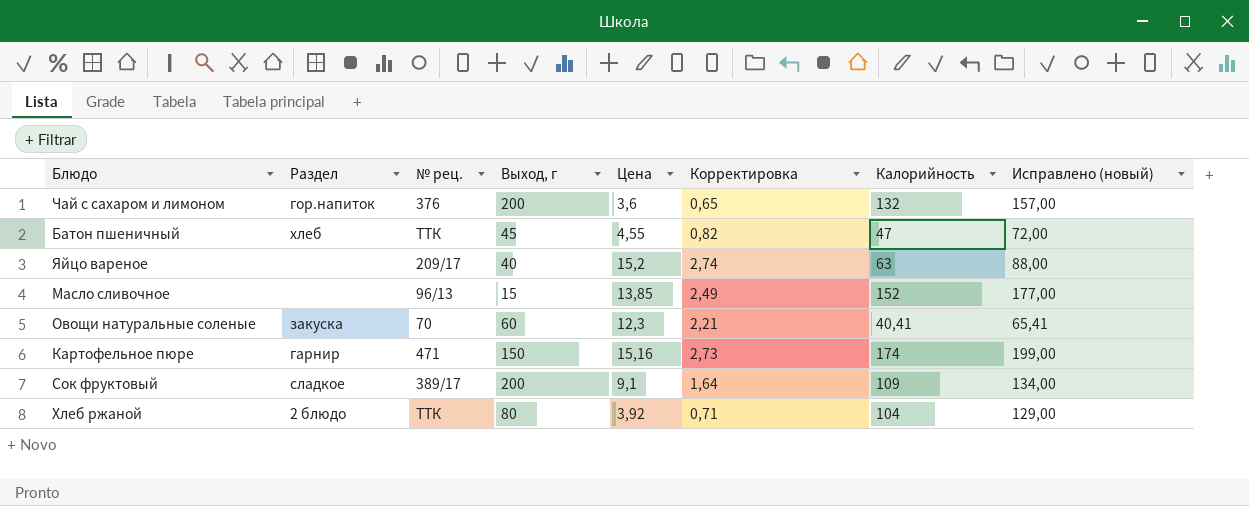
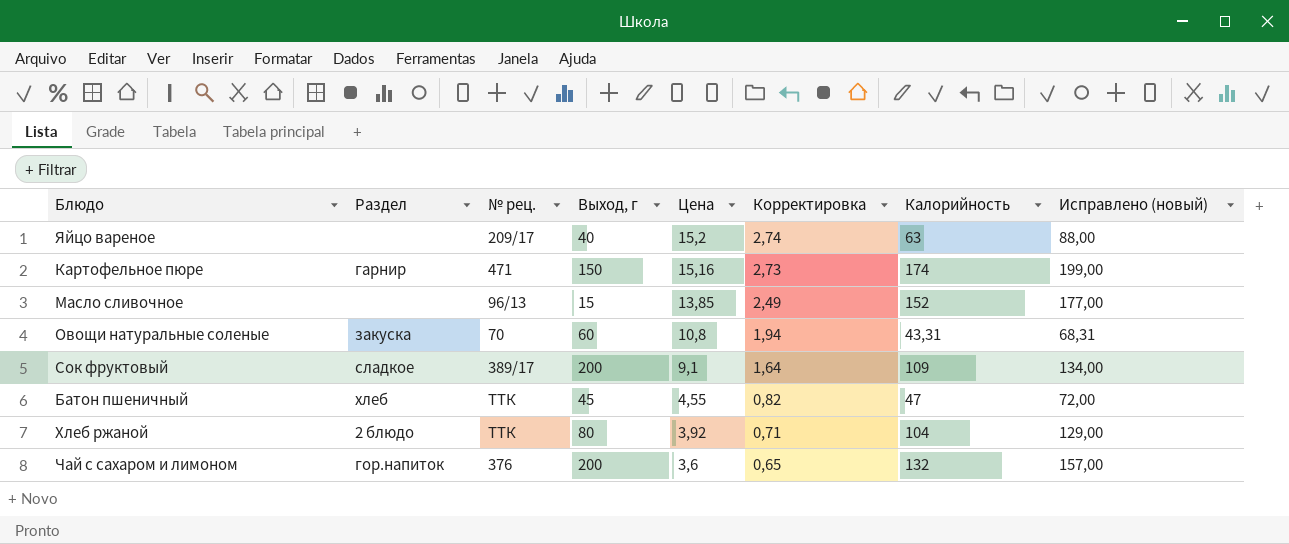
row order: none -> Цена descending
Овощи натуральные соленые | Цена: 12,3 -> 10,8
Овощи натуральные соленые | Корректировка: 2,21 -> 1,94
Овощи натуральные соленые | Калорийность: 40,41 -> 43,31
Овощи натуральные соленые | Исправлено (новый): 65,41 -> 68,31

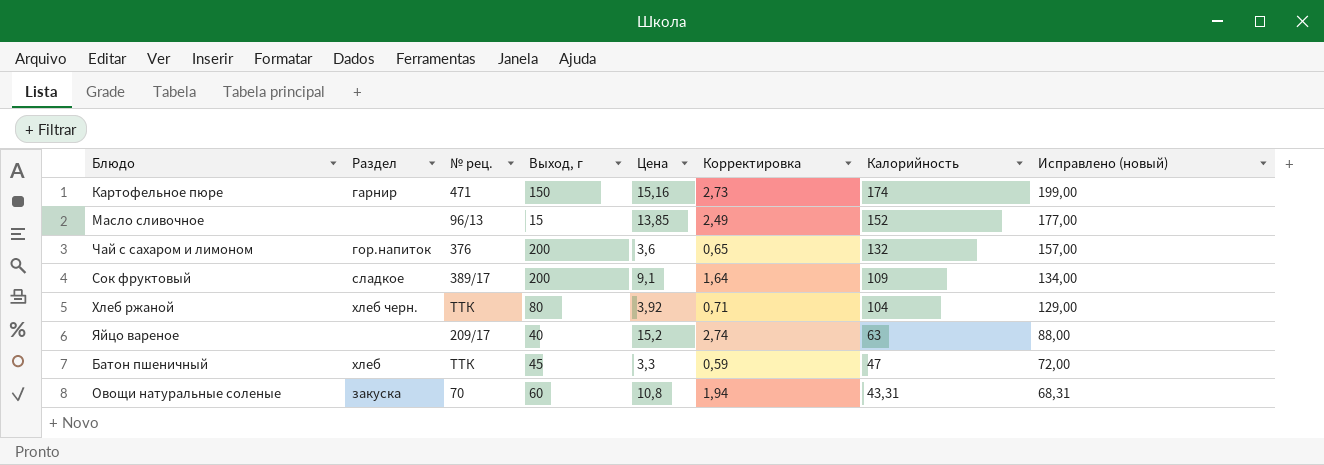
row order: Цена descending -> Калорийность descending
Хлеб ржаной | Раздел: 2 блюдо -> хлеб черн.
Батон пшеничный | Цена: 4,55 -> 3,3
Батон пшеничный | Корректировка: 0,82 -> 0,59

